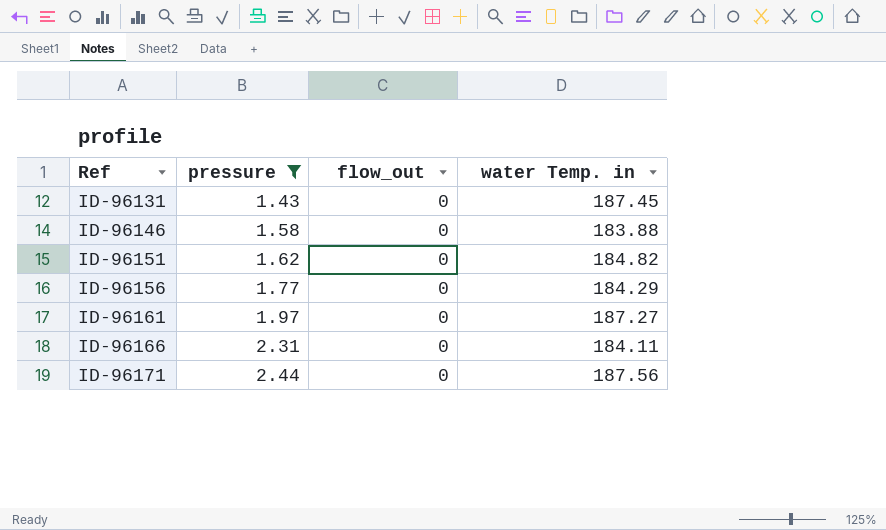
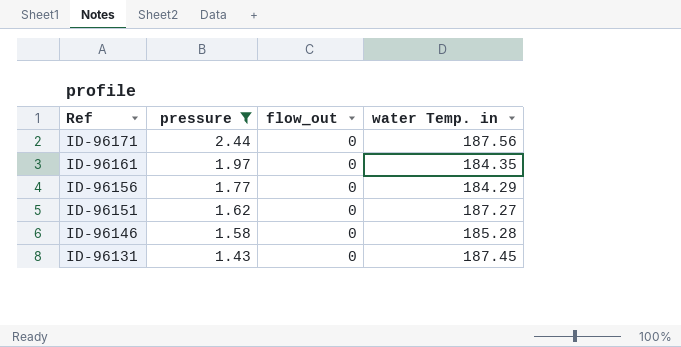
row order: Ref ascending -> Ref descending
row ID-96166: 2.31 | 0 | 184.11 -> none
ID-96161 | water Temp. in: 187.27 -> 184.35
ID-96151 | water Temp. in: 184.82 -> 187.27
ID-96146 | water Temp. in: 183.88 -> 185.28

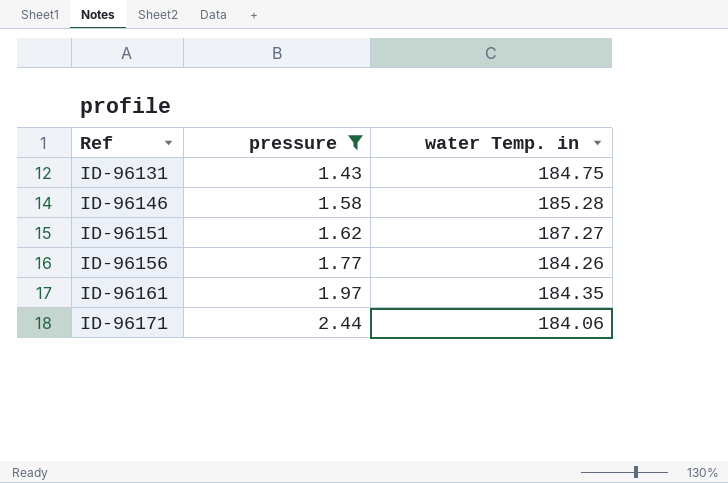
row order: Ref descending -> Ref ascending
column flow_out | position: 3 -> none
ID-96131 | water Temp. in: 187.45 -> 184.75
ID-96156 | water Temp. in: 184.29 -> 184.26
ID-96171 | water Temp. in: 187.56 -> 184.06

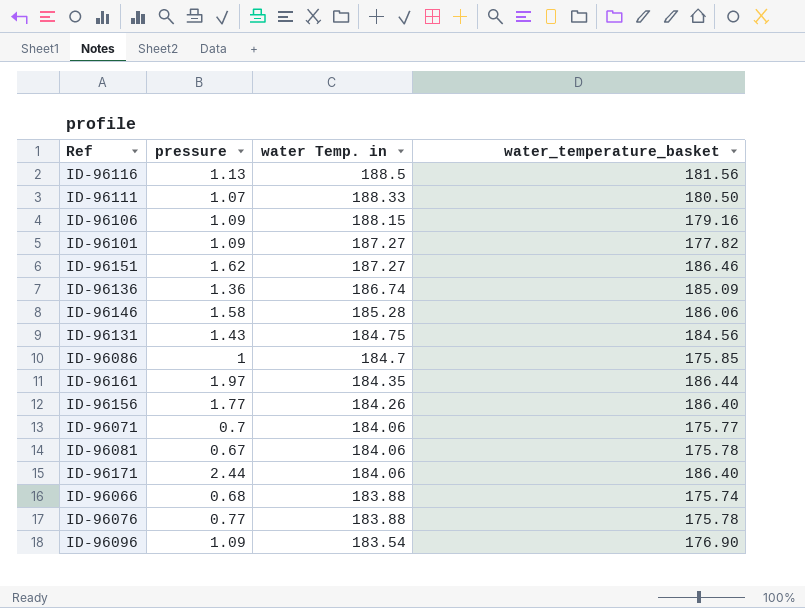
filter: pressure >= 1.43 -> none
row order: Ref ascending -> water Temp. in descending
column water_temperature_basket | position: none -> 4

